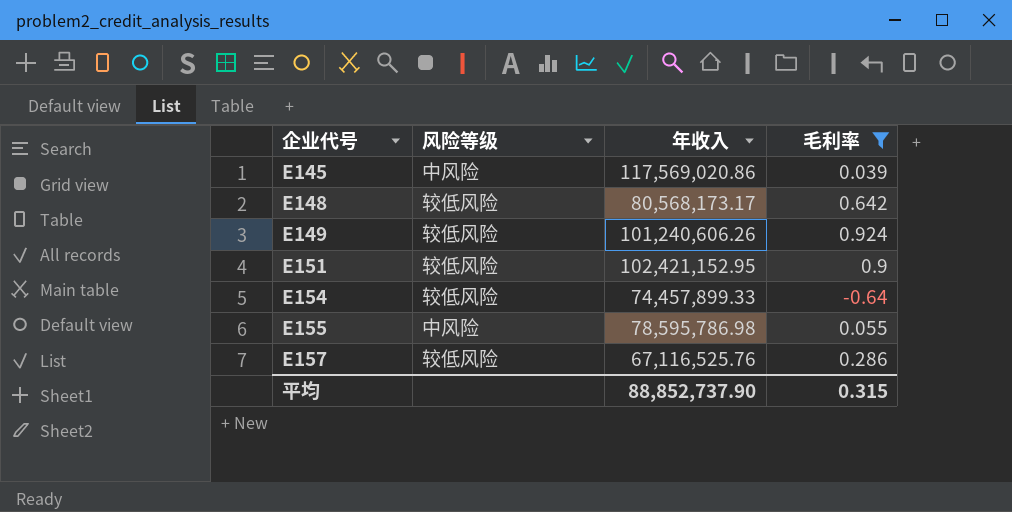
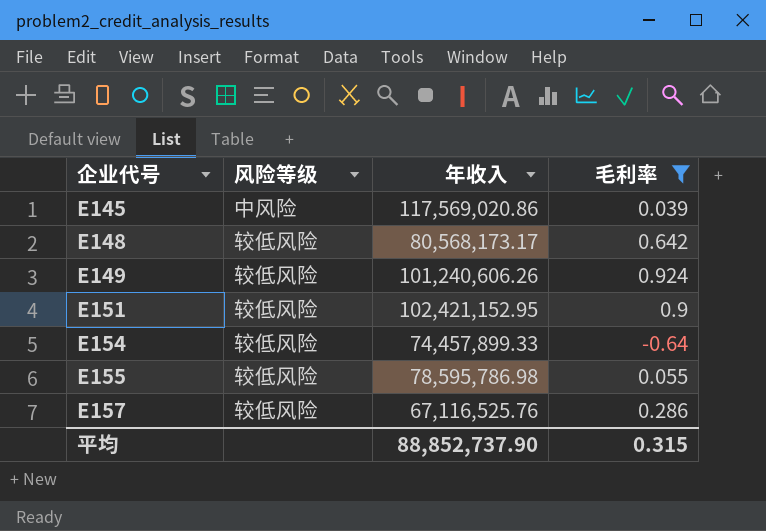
E155 | 风险等级: 中风险 -> 较低风险

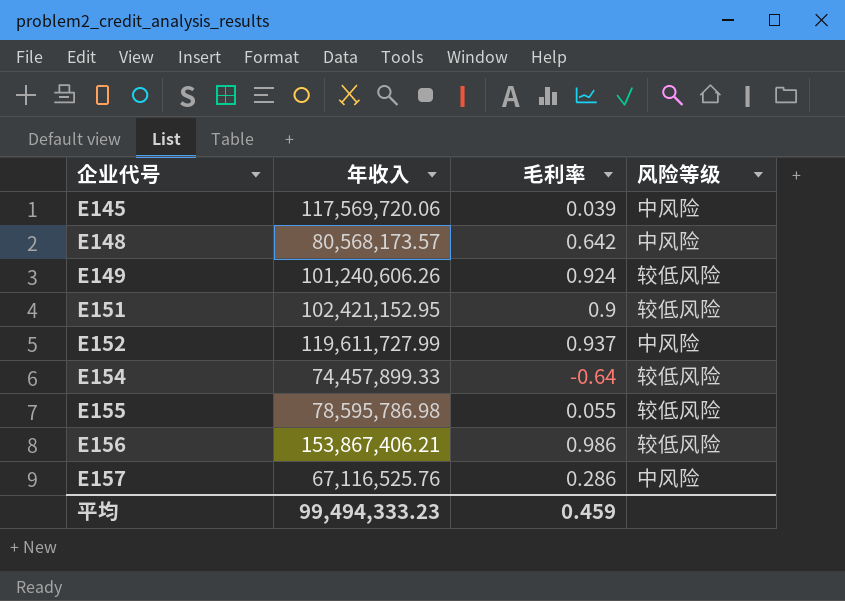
filter: 毛利率 <= 0.924 -> none
column 风险等级 | position: 2 -> 4
E145 | 年收入: 117,569,020.86 -> 117,569,720.06
E148 | 年收入: 80,568,173.17 -> 80,568,173.57
E148 | 风险等级: 较低风险 -> 中风险
E157 | 风险等级: 较低风险 -> 中风险
平均 | 年收入: 88,852,737.90 -> 99,494,333.23
平均 | 毛利率: 0.315 -> 0.459

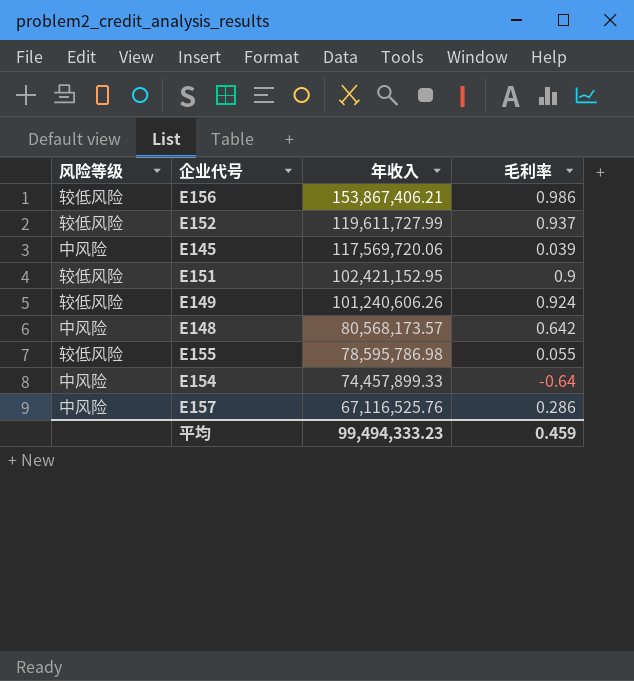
row order: 企业代号 ascending -> 年收入 descending
column 风险等级 | position: 4 -> 1
E152 | 风险等级: 中风险 -> 较低风险
E154 | 风险等级: 较低风险 -> 中风险

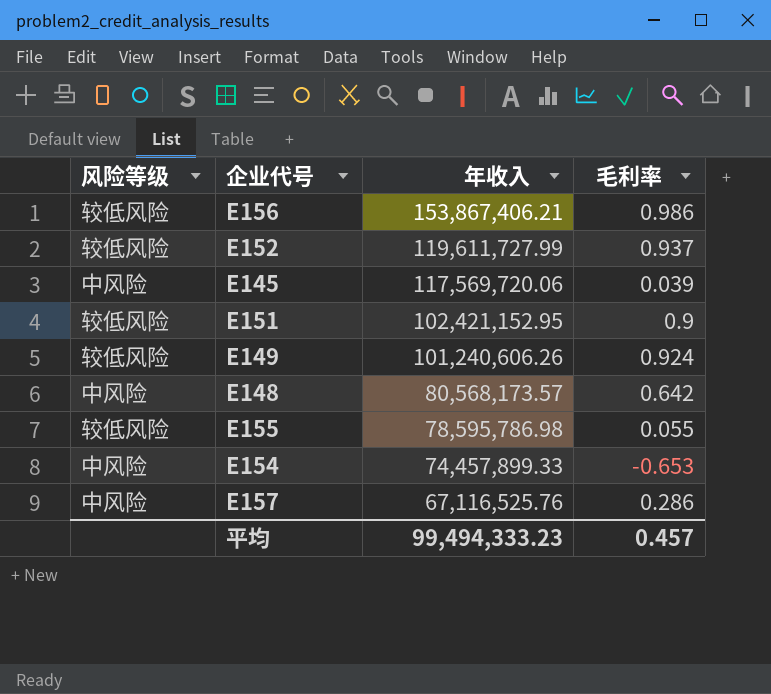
E154 | 毛利率: -0.64 -> -0.653
平均 | 毛利率: 0.459 -> 0.457

